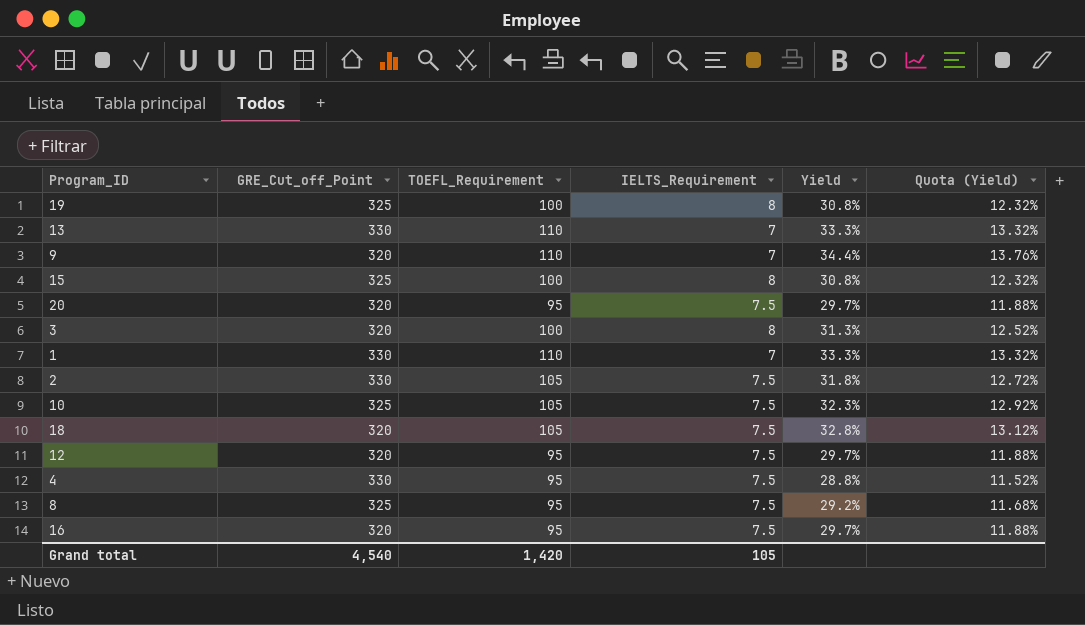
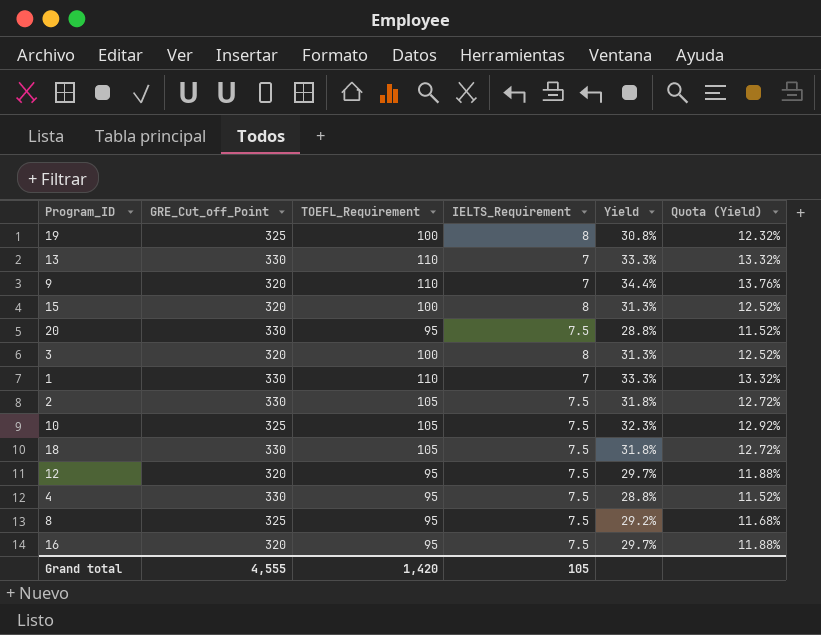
15 | GRE_Cut_off_Point: 325 -> 320
15 | Yield: 30.8% -> 31.3%
15 | Quota (Yield): 12.32% -> 12.52%
20 | GRE_Cut_off_Point: 320 -> 330
20 | Yield: 29.7% -> 28.8%
20 | Quota (Yield): 11.88% -> 11.52%
18 | GRE_Cut_off_Point: 320 -> 330
18 | Yield: 32.8% -> 31.8%
18 | Quota (Yield): 13.12% -> 12.72%
Grand total | GRE_Cut_off_Point: 4,540 -> 4,555

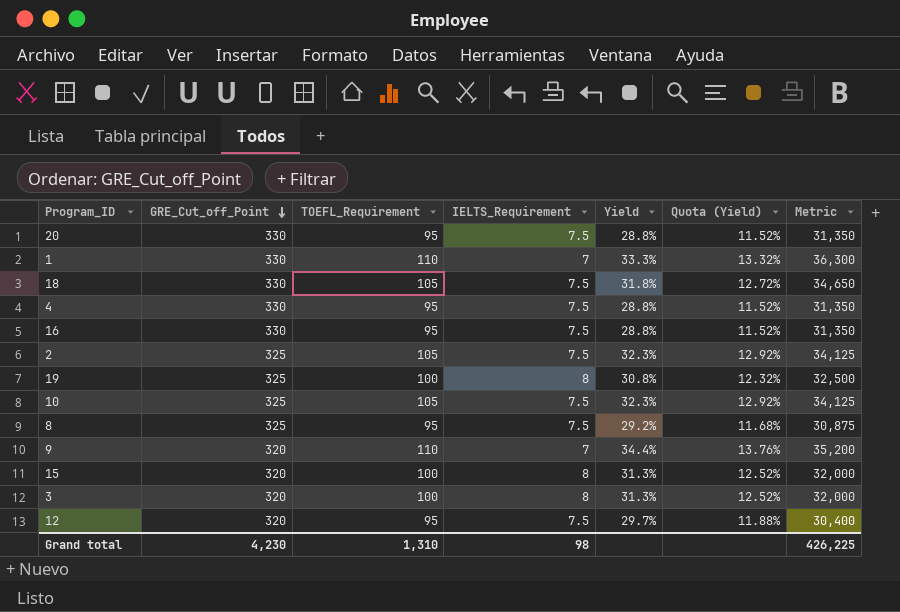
row order: none -> GRE_Cut_off_Point descending
column Metric | formula: none -> [GRE_Cut_off_Point] * [TOEFL_Requirement]
row 13: 330 | 110 | 7 | 33.3% | 13.32% -> none
16 | GRE_Cut_off_Point: 320 -> 330
16 | Yield: 29.7% -> 28.8%
16 | Quota (Yield): 11.88% -> 11.52%
2 | GRE_Cut_off_Point: 330 -> 325
2 | Yield: 31.8% -> 32.3%
2 | Quota (Yield): 12.72% -> 12.92%
Grand total | GRE_Cut_off_Point: 4,555 -> 4,230
Grand total | TOEFL_Requirement: 1,420 -> 1,310
Grand total | IELTS_Requirement: 105 -> 98

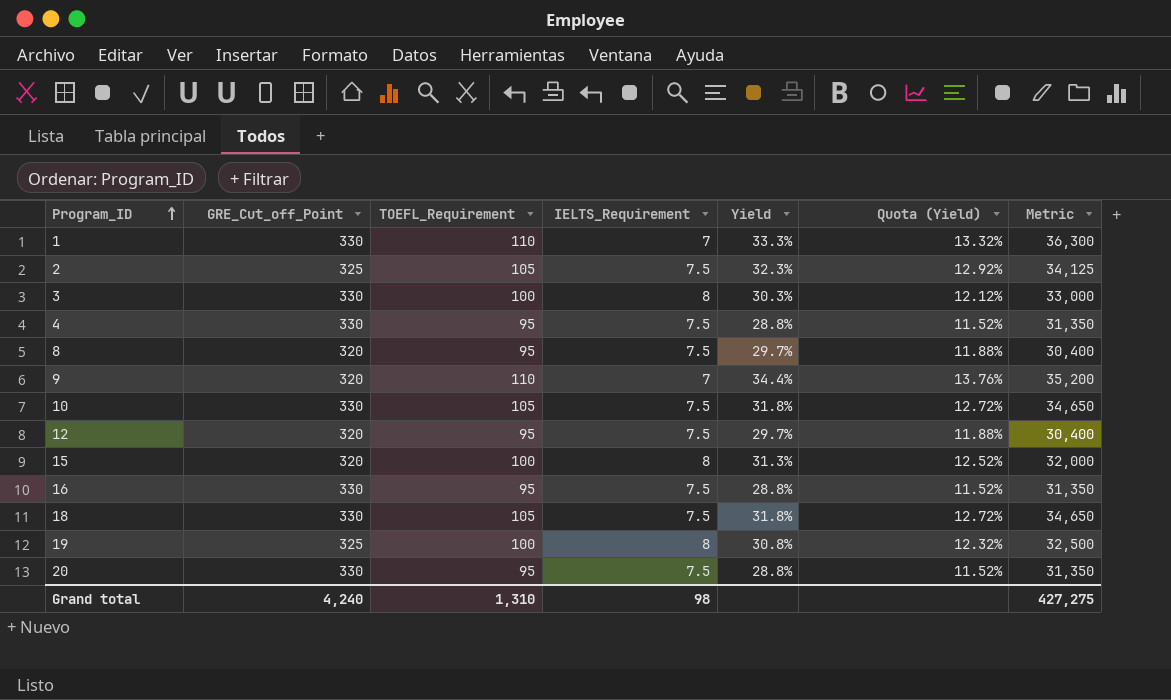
row order: GRE_Cut_off_Point descending -> Program_ID ascending
3 | GRE_Cut_off_Point: 320 -> 330
3 | Yield: 31.3% -> 30.3%
3 | Quota (Yield): 12.52% -> 12.12%
3 | Metric: 32,000 -> 33,000
8 | GRE_Cut_off_Point: 325 -> 320
8 | Yield: 29.2% -> 29.7%
8 | Quota (Yield): 11.68% -> 11.88%
8 | Metric: 30,875 -> 30,400
10 | GRE_Cut_off_Point: 325 -> 330
10 | Yield: 32.3% -> 31.8%
10 | Quota (Yield): 12.92% -> 12.72%
10 | Metric: 34,125 -> 34,650
Grand total | GRE_Cut_off_Point: 4,230 -> 4,240
Grand total | Metric: 426,225 -> 427,275

